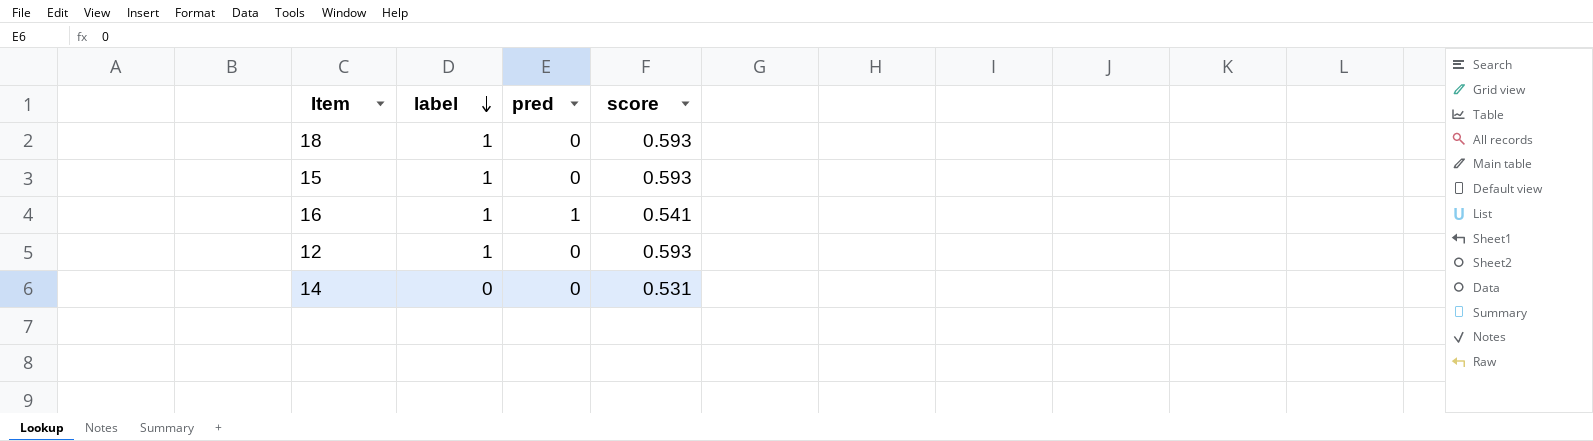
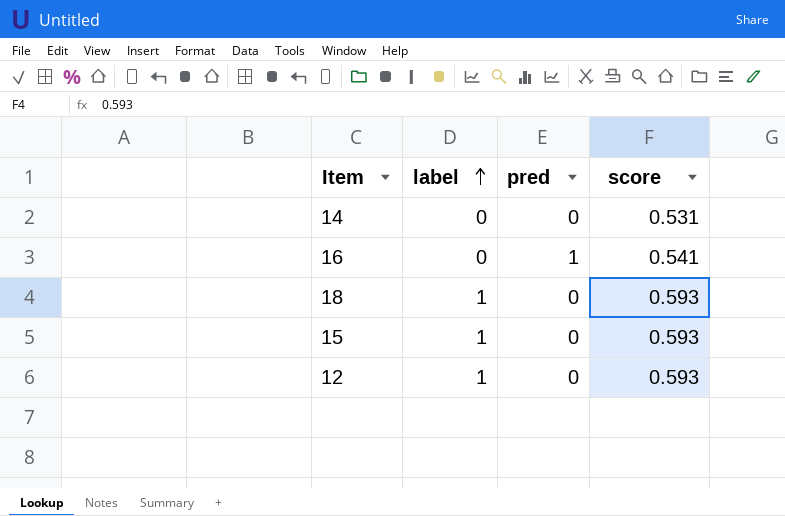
row order: label descending -> label ascending
16 | label: 1 -> 0

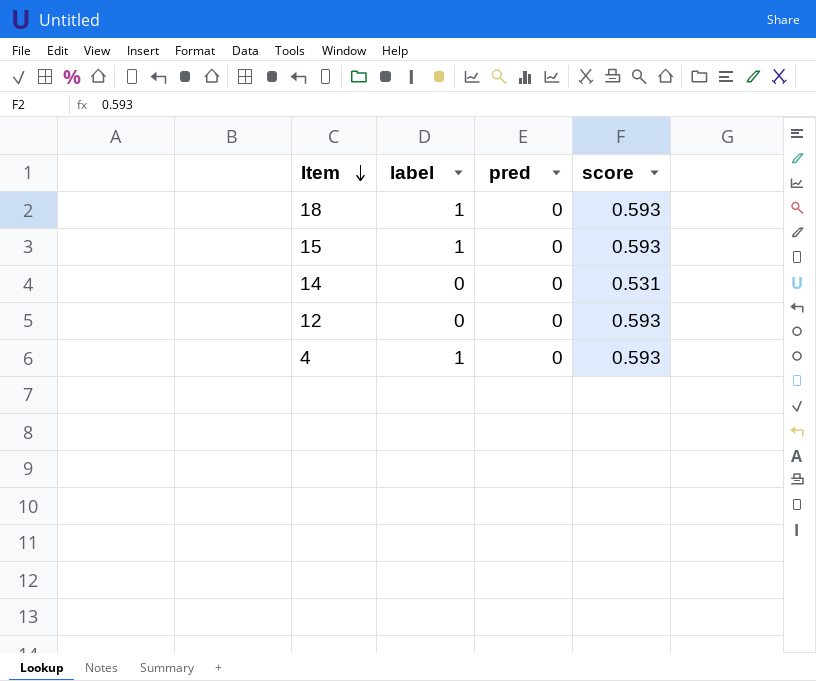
row order: label ascending -> Item descending
row 16: 0 | 1 | 0.541 -> none
12 | label: 1 -> 0
row 4: none -> 1 | 0 | 0.593

